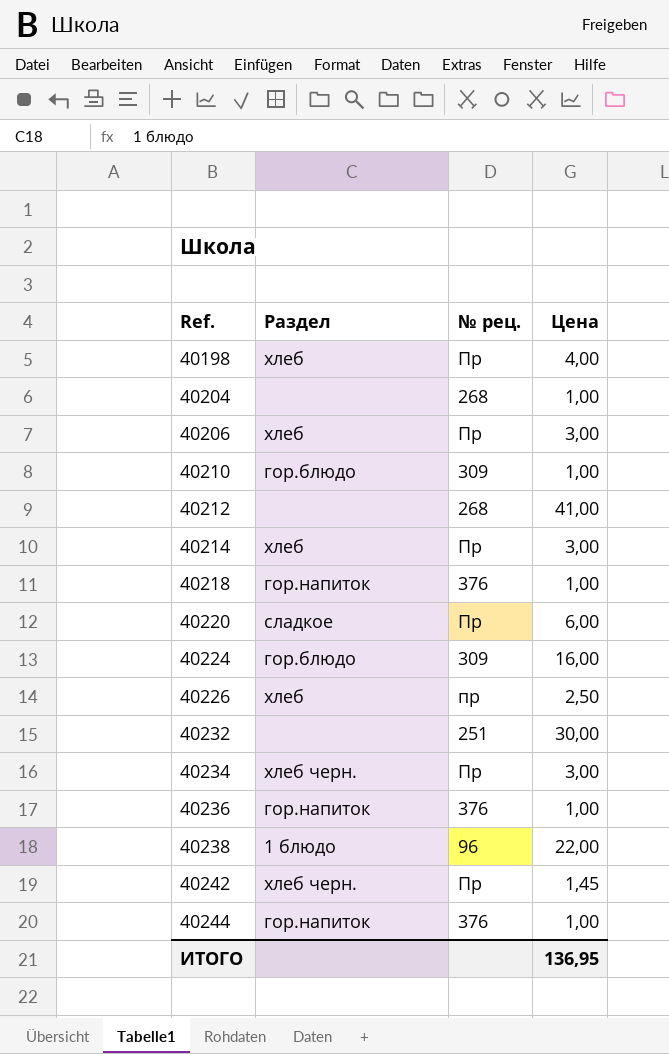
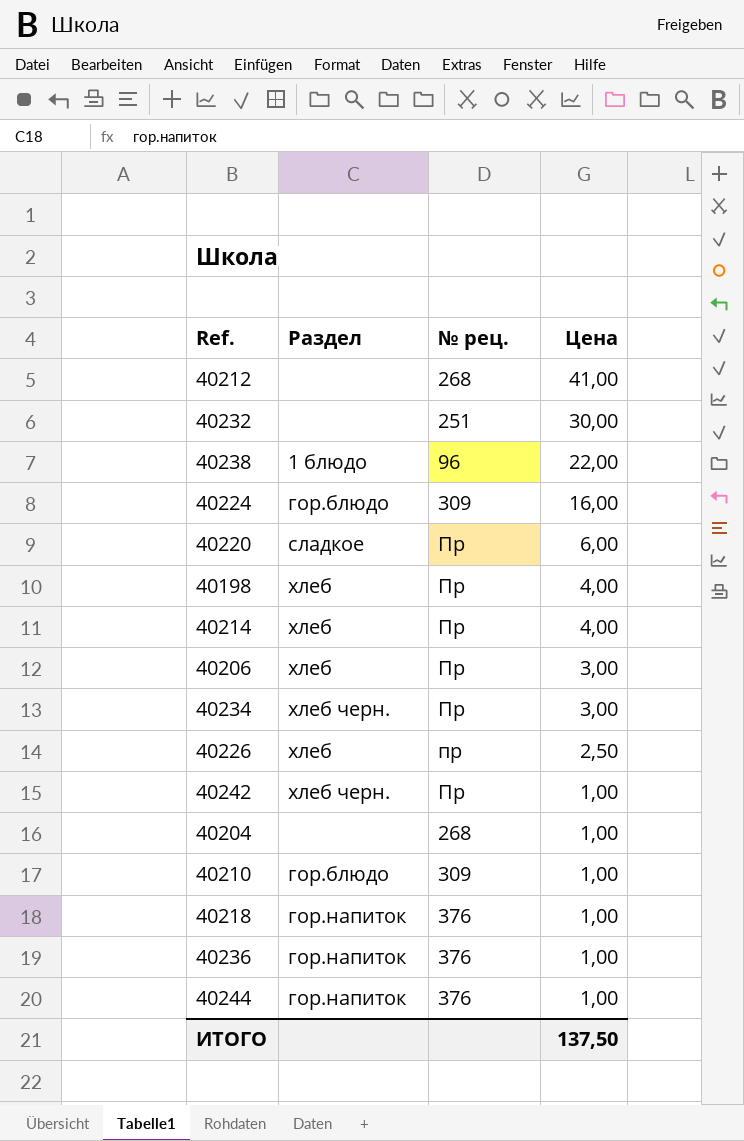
row order: Ref. ascending -> Цена descending
40214 | Цена: 3,00 -> 4,00
40242 | Цена: 1,45 -> 1,00
ИТОГО | Цена: 136,95 -> 137,50

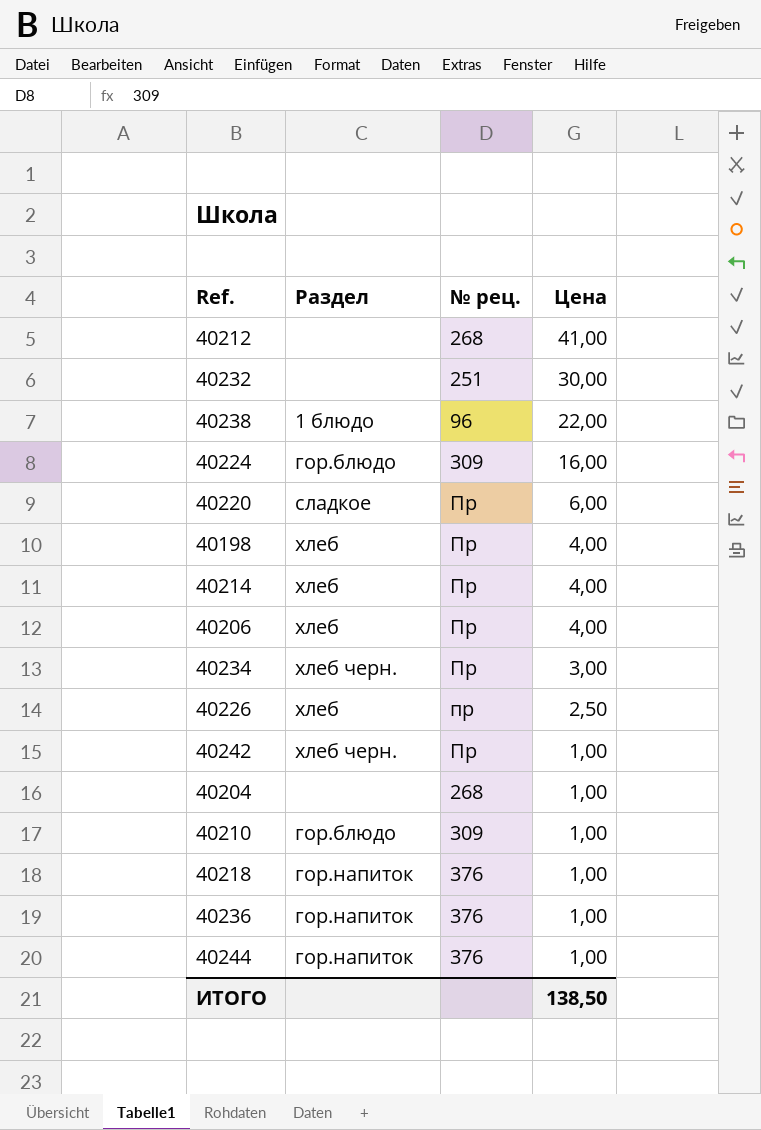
40206 | Цена: 3,00 -> 4,00
ИТОГО | Цена: 137,50 -> 138,50

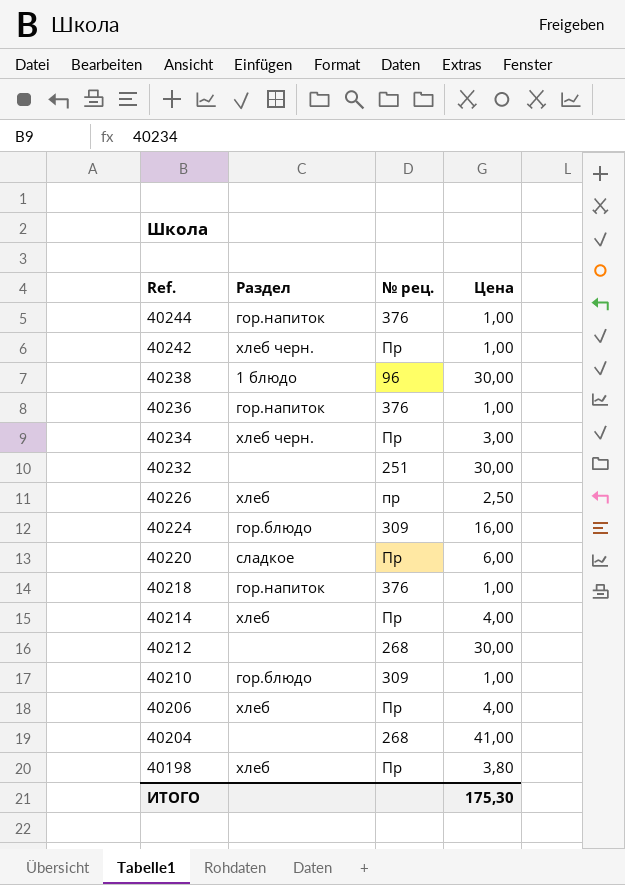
row order: Цена descending -> Ref. descending
40238 | Цена: 22,00 -> 30,00
40212 | Цена: 41,00 -> 30,00
40204 | Цена: 1,00 -> 41,00
40198 | Цена: 4,00 -> 3,80
ИТОГО | Цена: 138,50 -> 175,30

